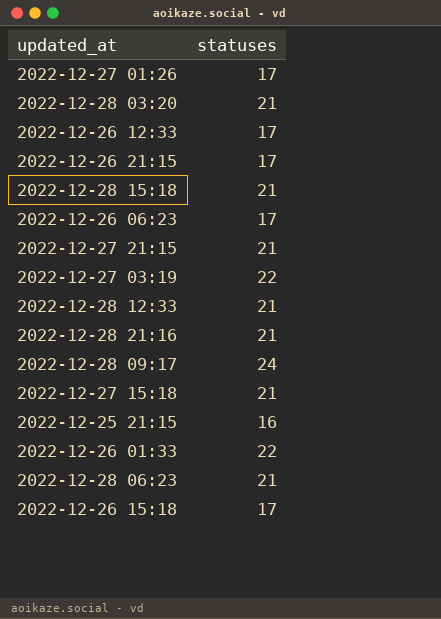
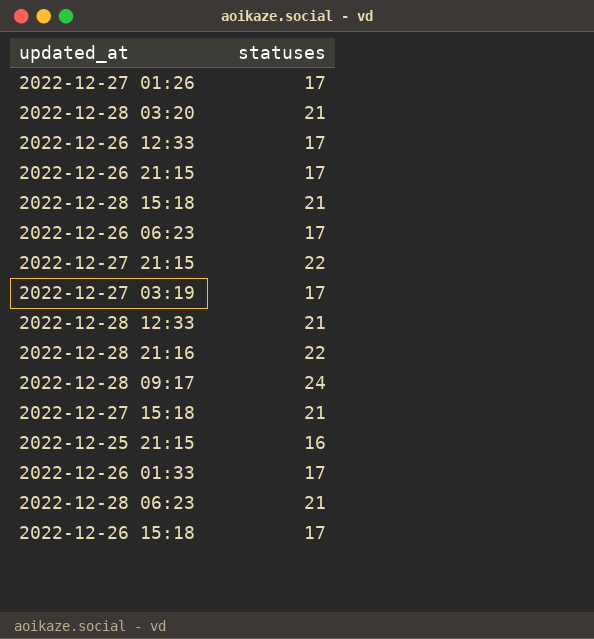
2022-12-27 21:15 | statuses: 21 -> 22
2022-12-27 03:19 | statuses: 22 -> 17
2022-12-28 21:16 | statuses: 21 -> 22
2022-12-26 01:33 | statuses: 22 -> 17

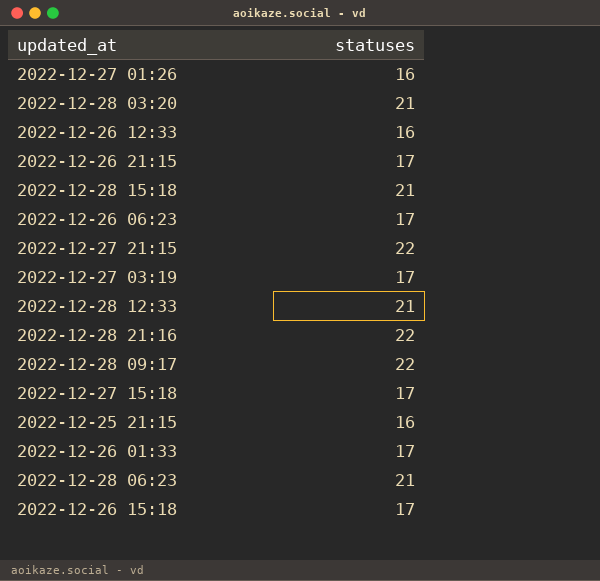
2022-12-27 01:26 | statuses: 17 -> 16
2022-12-26 12:33 | statuses: 17 -> 16
2022-12-28 09:17 | statuses: 24 -> 22
2022-12-27 15:18 | statuses: 21 -> 17

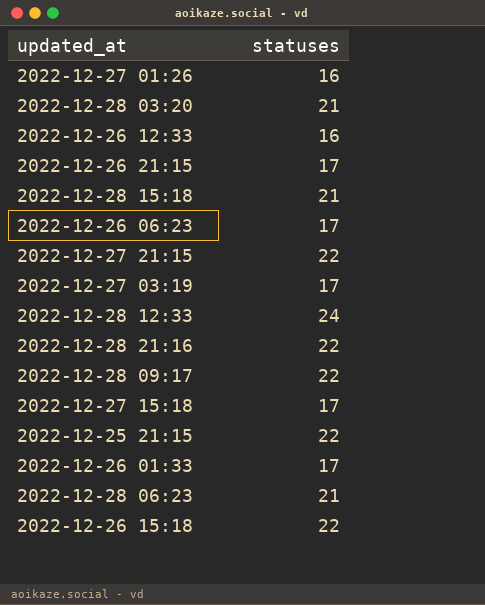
2022-12-28 12:33 | statuses: 21 -> 24
2022-12-25 21:15 | statuses: 16 -> 22
2022-12-26 15:18 | statuses: 17 -> 22

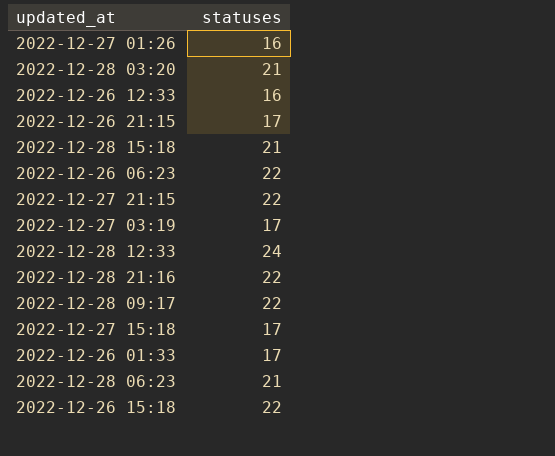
row 2022-12-25 21:15: 22 -> none
2022-12-26 06:23 | statuses: 17 -> 22

